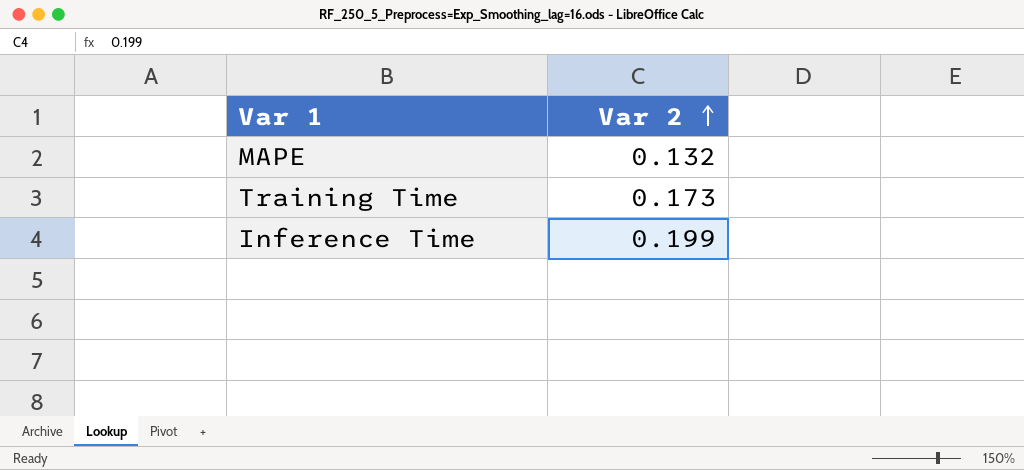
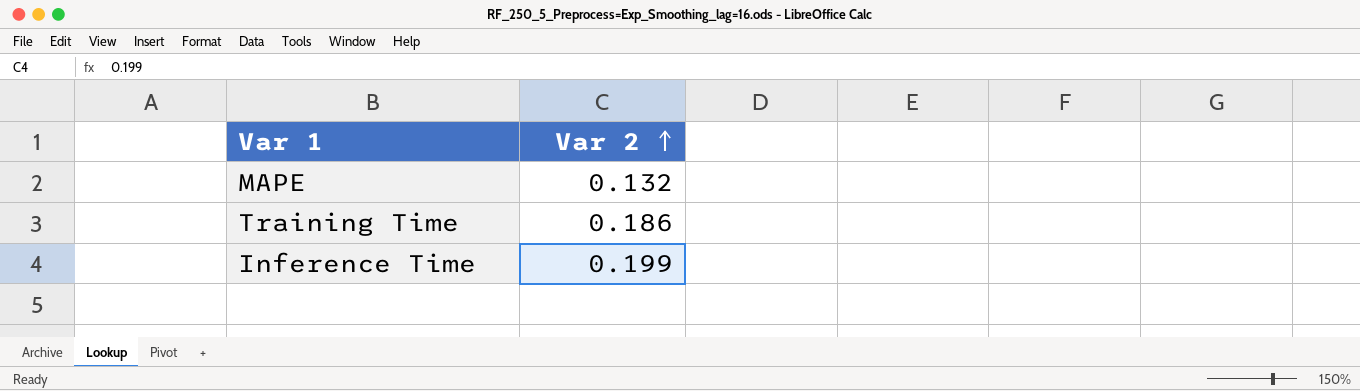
Training Time | Var 2: 0.173 -> 0.186

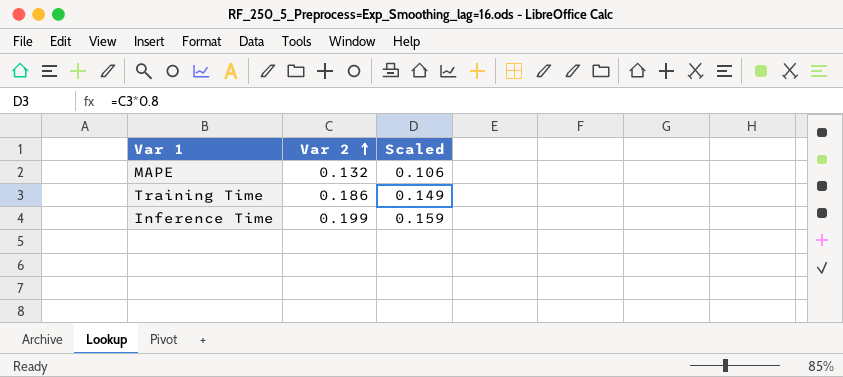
column Scaled | formula: none -> [Var 2] * 0.8

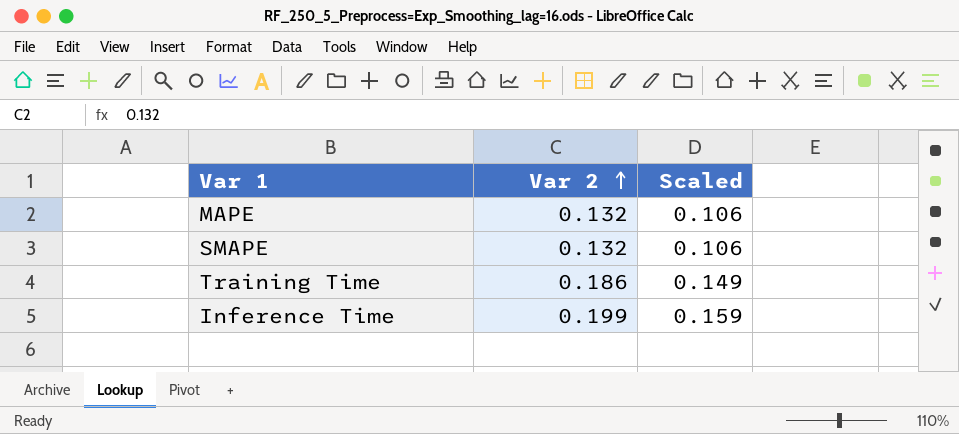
row SMAPE: none -> 0.132 | 0.106

